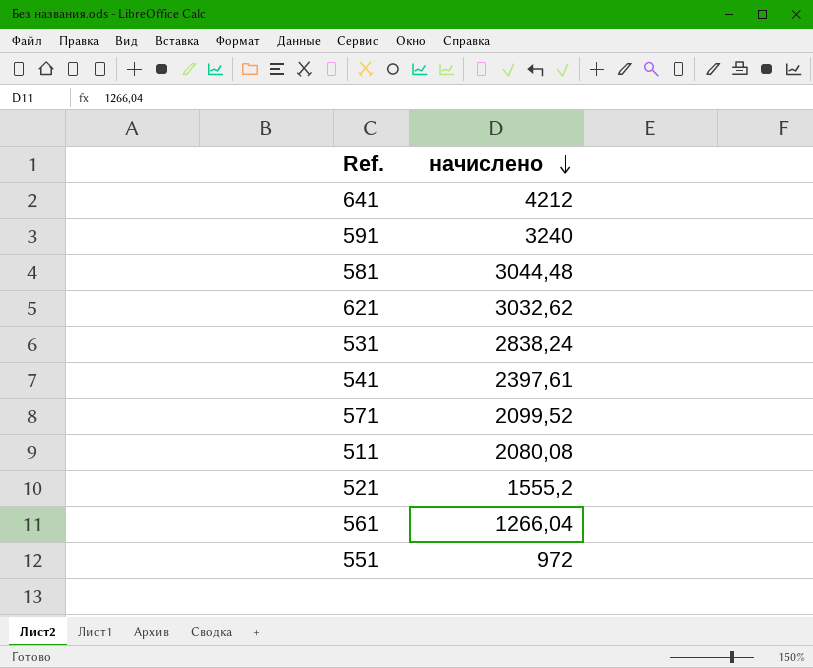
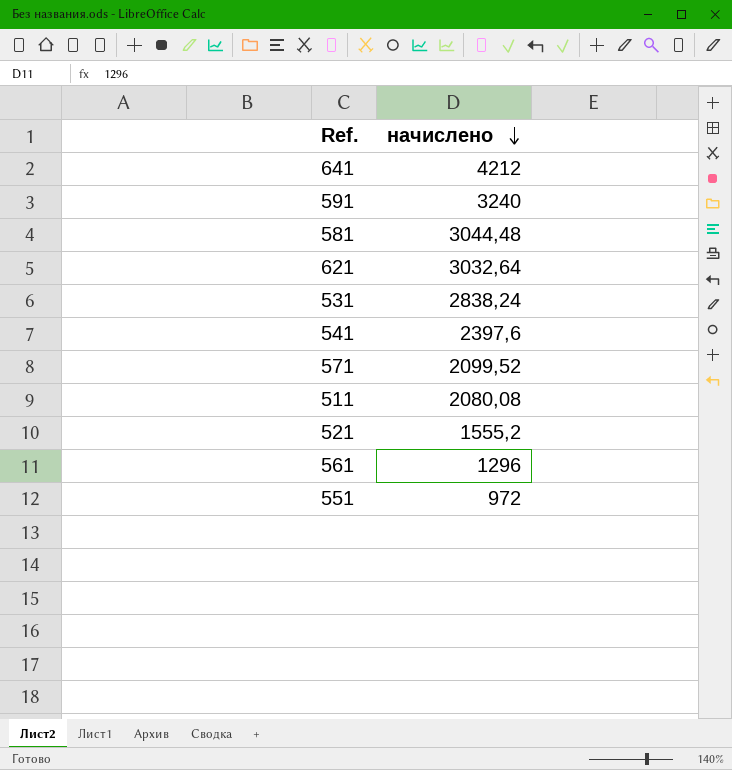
621 | начислено: 3032,62 -> 3032,64
541 | начислено: 2397,61 -> 2397,6
561 | начислено: 1266,04 -> 1296

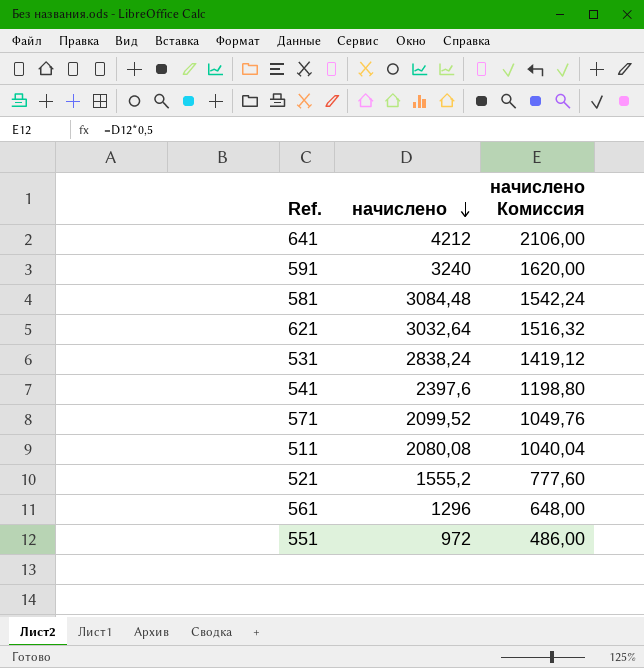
column начислено Комиссия | formula: none -> [начислено] * 0,5
581 | начислено: 3044,48 -> 3084,48

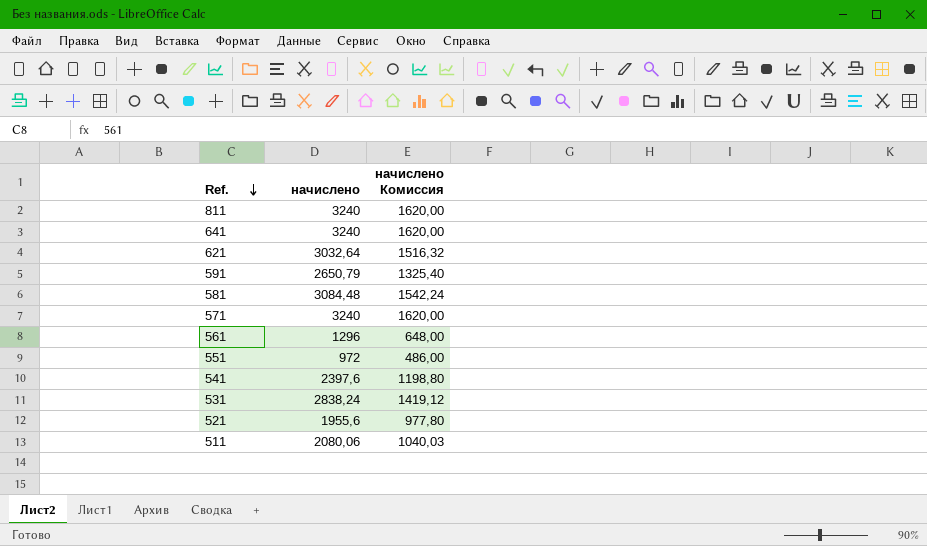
row order: начислено descending -> Ref. descending
row 811: none -> 3240 | 1620,00
641 | начислено: 4212 -> 3240
641 | начислено Комиссия: 2106,00 -> 1620,00
591 | начислено: 3240 -> 2650,79
591 | начислено Комиссия: 1620,00 -> 1325,40
571 | начислено: 2099,52 -> 3240
571 | начислено Комиссия: 1049,76 -> 1620,00
521 | начислено: 1555,2 -> 1955,6
521 | начислено Комиссия: 777,60 -> 977,80
511 | начислено: 2080,08 -> 2080,06
511 | начислено Комиссия: 1040,04 -> 1040,03

